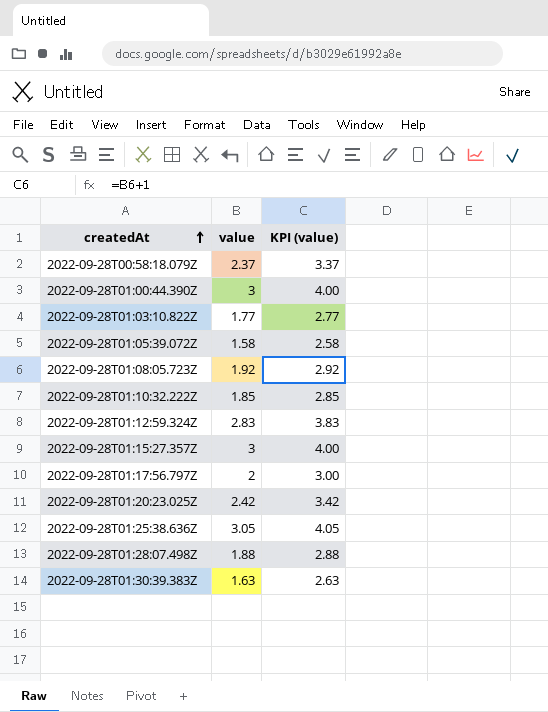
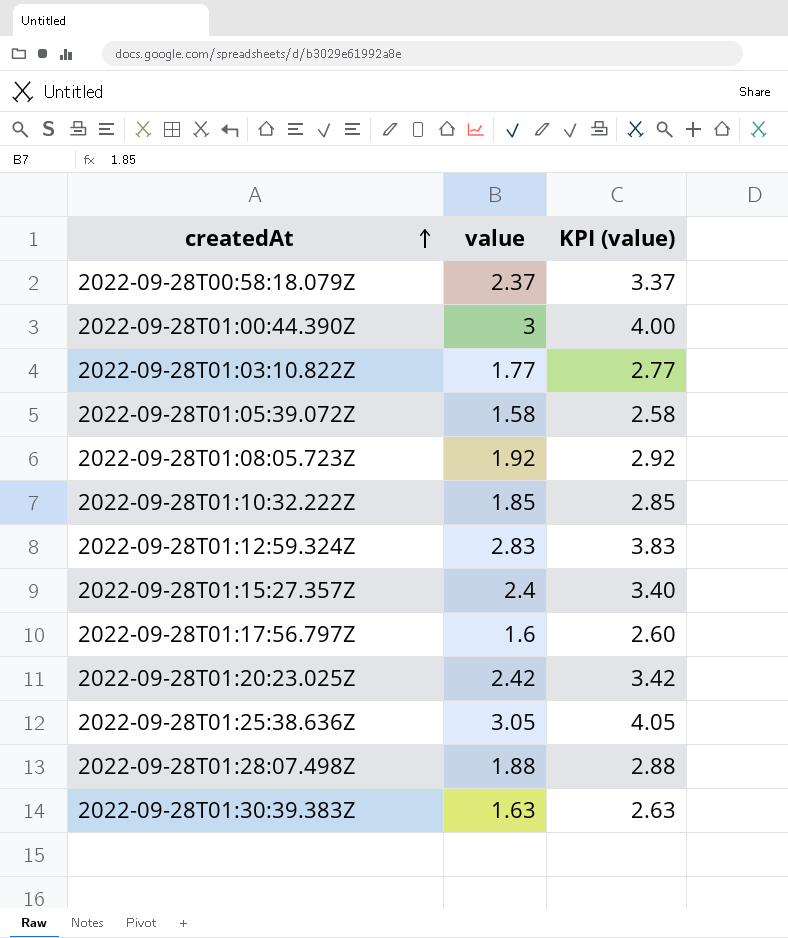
2022-09-28T01:15:27.357Z | value: 3 -> 2.4
2022-09-28T01:15:27.357Z | KPI (value): 4.00 -> 3.40
2022-09-28T01:17:56.797Z | value: 2 -> 1.6
2022-09-28T01:17:56.797Z | KPI (value): 3.00 -> 2.60

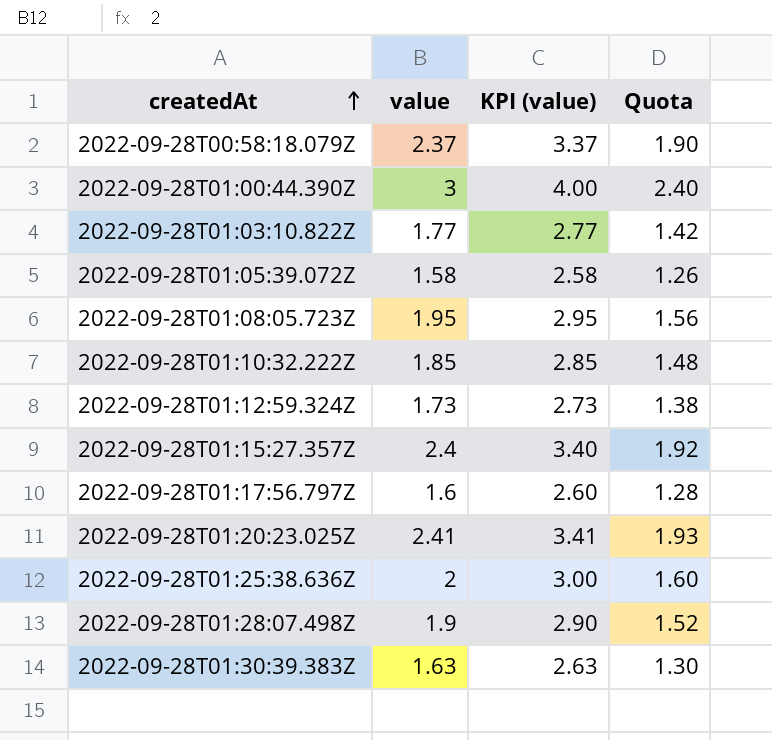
column Quota | formula: none -> [value] * 0.8
2022-09-28T01:08:05.723Z | value: 1.92 -> 1.95
2022-09-28T01:08:05.723Z | KPI (value): 2.92 -> 2.95
2022-09-28T01:12:59.324Z | value: 2.83 -> 1.73
2022-09-28T01:12:59.324Z | KPI (value): 3.83 -> 2.73
2022-09-28T01:20:23.025Z | value: 2.42 -> 2.41
2022-09-28T01:20:23.025Z | KPI (value): 3.42 -> 3.41
2022-09-28T01:25:38.636Z | value: 3.05 -> 2
2022-09-28T01:25:38.636Z | KPI (value): 4.05 -> 3.00
2022-09-28T01:28:07.498Z | value: 1.88 -> 1.9
2022-09-28T01:28:07.498Z | KPI (value): 2.88 -> 2.90

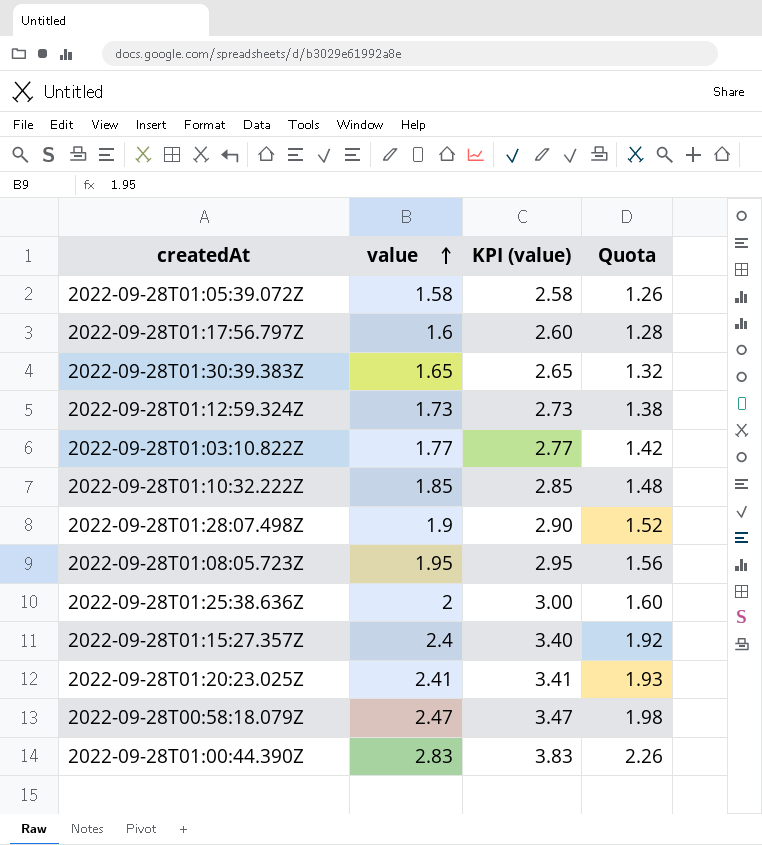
row order: createdAt ascending -> value ascending
2022-09-28T01:30:39.383Z | value: 1.63 -> 1.65
2022-09-28T01:30:39.383Z | KPI (value): 2.63 -> 2.65
2022-09-28T01:30:39.383Z | Quota: 1.30 -> 1.32
2022-09-28T00:58:18.079Z | value: 2.37 -> 2.47
2022-09-28T00:58:18.079Z | KPI (value): 3.37 -> 3.47
2022-09-28T00:58:18.079Z | Quota: 1.90 -> 1.98
2022-09-28T01:00:44.390Z | value: 3 -> 2.83
2022-09-28T01:00:44.390Z | KPI (value): 4.00 -> 3.83
2022-09-28T01:00:44.390Z | Quota: 2.40 -> 2.26

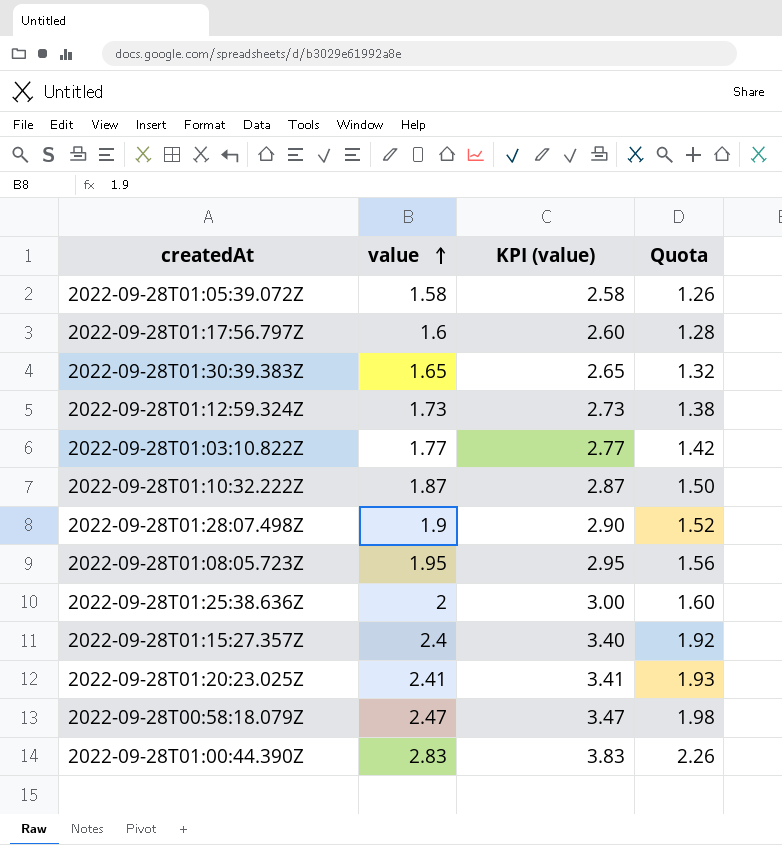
2022-09-28T01:10:32.222Z | value: 1.85 -> 1.87
2022-09-28T01:10:32.222Z | KPI (value): 2.85 -> 2.87
2022-09-28T01:10:32.222Z | Quota: 1.48 -> 1.50

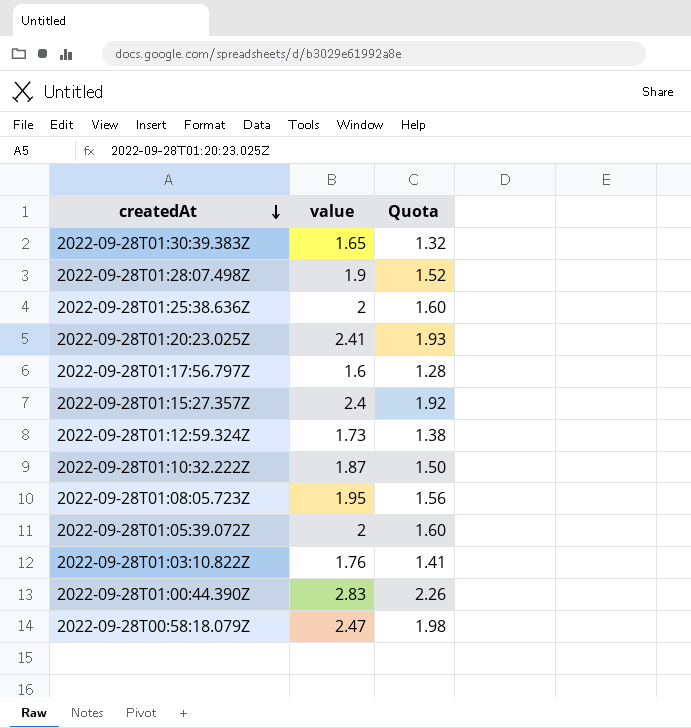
row order: value ascending -> createdAt descending
column KPI (value) | formula: [value] + 1 -> none
2022-09-28T01:05:39.072Z | value: 1.58 -> 2
2022-09-28T01:05:39.072Z | Quota: 1.26 -> 1.60
2022-09-28T01:03:10.822Z | value: 1.77 -> 1.76
2022-09-28T01:03:10.822Z | Quota: 1.42 -> 1.41

